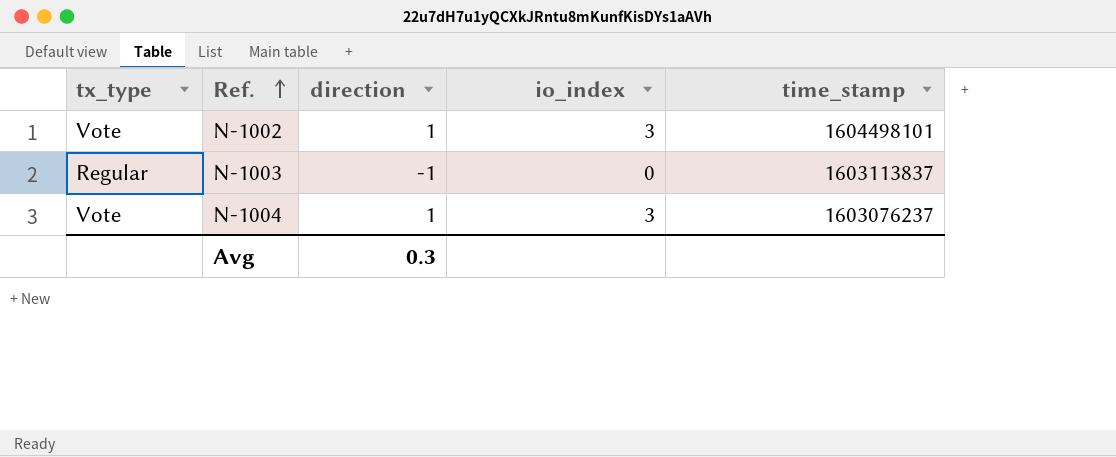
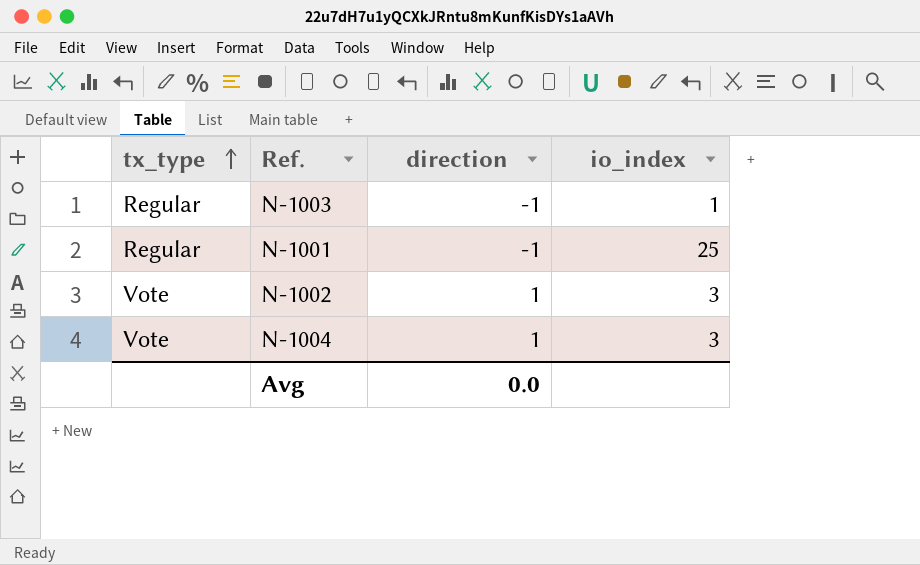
row order: Ref. ascending -> tx_type ascending
column time_stamp | position: 5 -> none
N-1003 | io_index: 0 -> 1
row N-1001: none -> Regular | -1 | 25
Avg | direction: 0.3 -> 0.0

